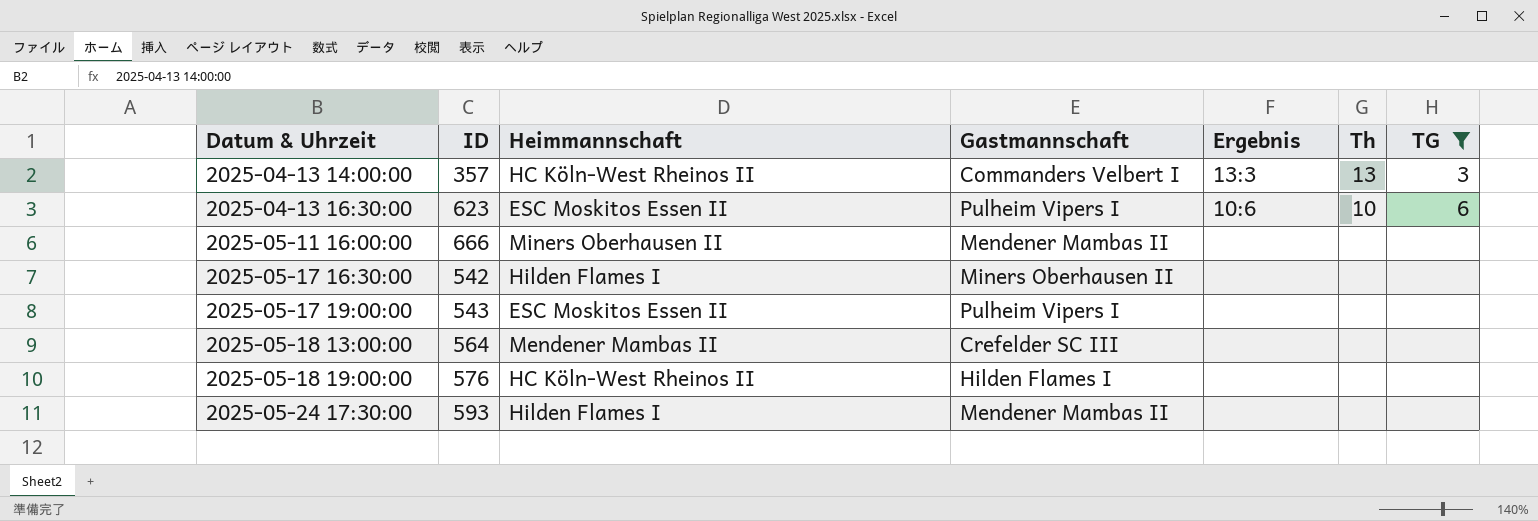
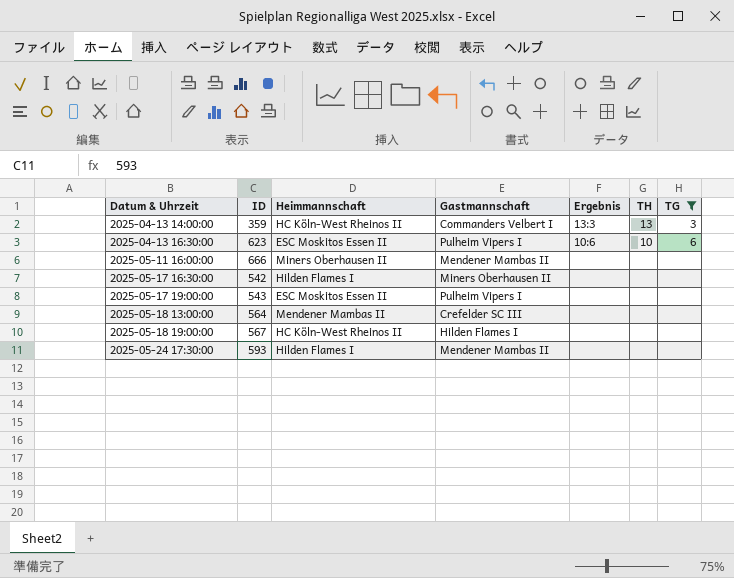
column name: Th -> TH
2025-04-13 14:00:00 | ID: 357 -> 359
2025-05-18 19:00:00 | ID: 576 -> 567

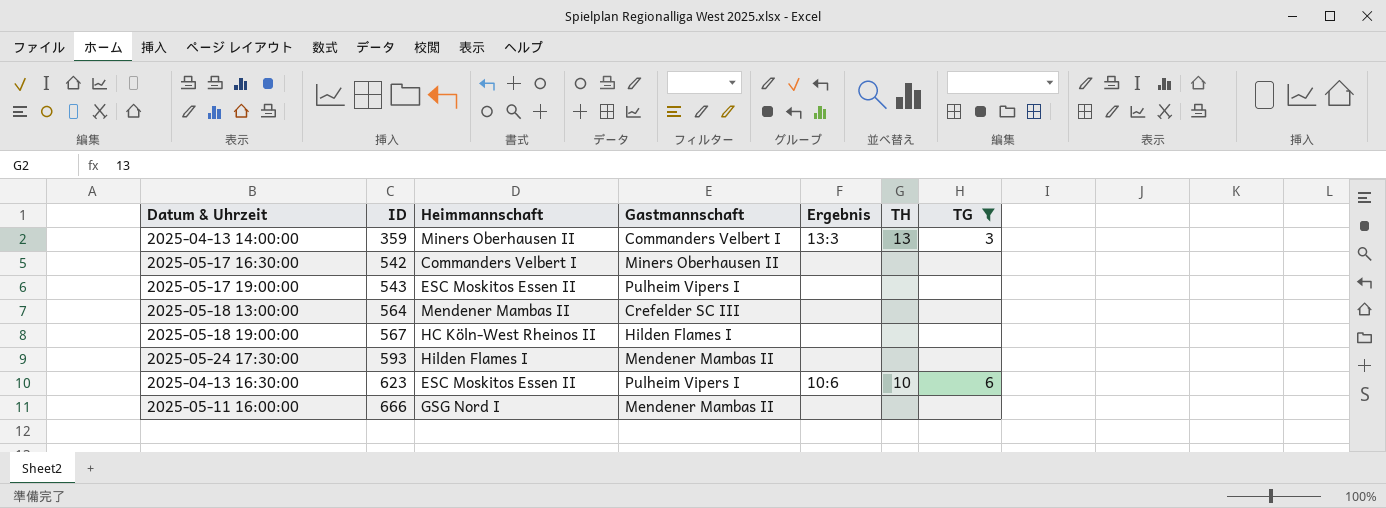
row order: Datum & Uhrzeit ascending -> ID ascending
2025-04-13 14:00:00 | Heimmannschaft: HC Köln-West Rheinos II -> Miners Oberhausen II
2025-05-17 16:30:00 | Heimmannschaft: Hilden Flames I -> Commanders Velbert I
2025-05-11 16:00:00 | Heimmannschaft: Miners Oberhausen II -> GSG Nord I

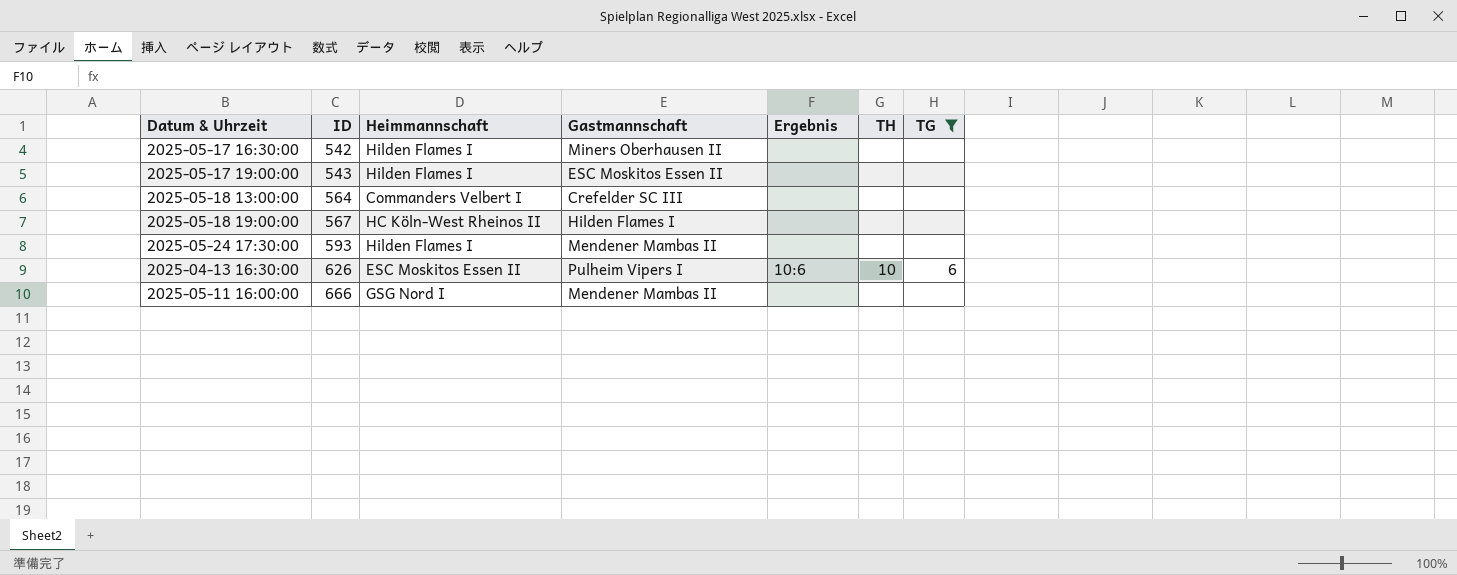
row 2025-04-13 14:00:00: 359 | Miners Oberhausen II | Commanders Velbert I | 13:3 | 13 | 3 -> none
2025-05-17 16:30:00 | Heimmannschaft: Commanders Velbert I -> Hilden Flames I
2025-05-17 19:00:00 | Heimmannschaft: ESC Moskitos Essen II -> Hilden Flames I
2025-05-17 19:00:00 | Gastmannschaft: Pulheim Vipers I -> ESC Moskitos Essen II
2025-05-18 13:00:00 | Heimmannschaft: Mendener Mambas II -> Commanders Velbert I
2025-04-13 16:30:00 | ID: 623 -> 626

